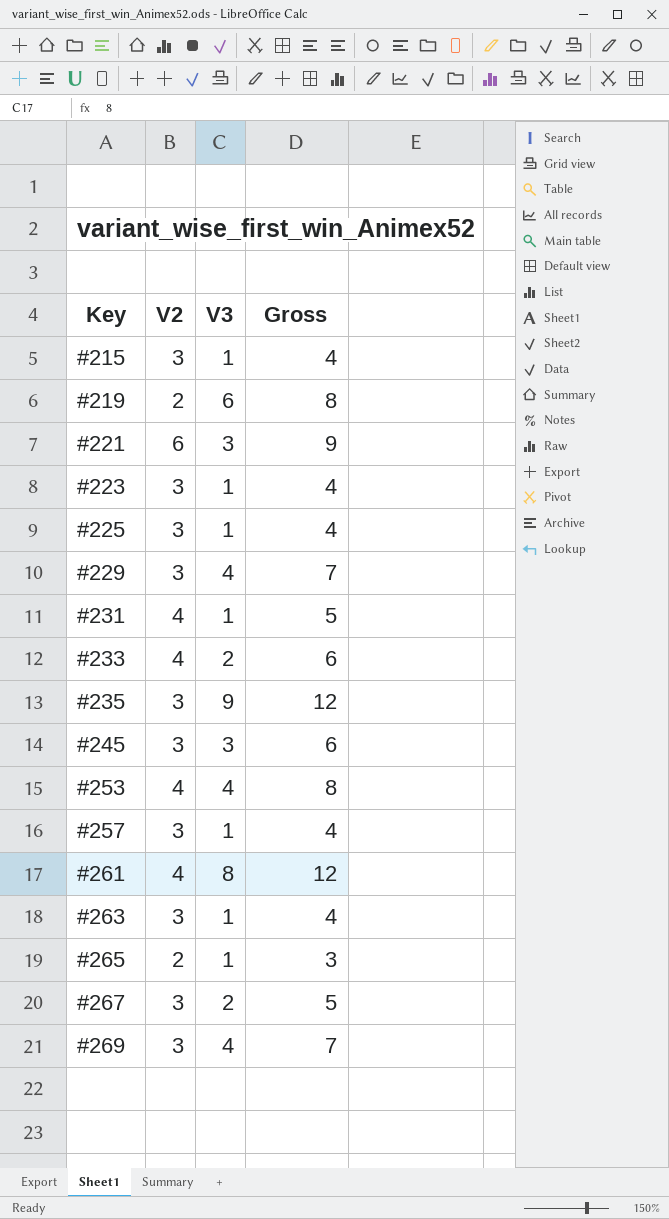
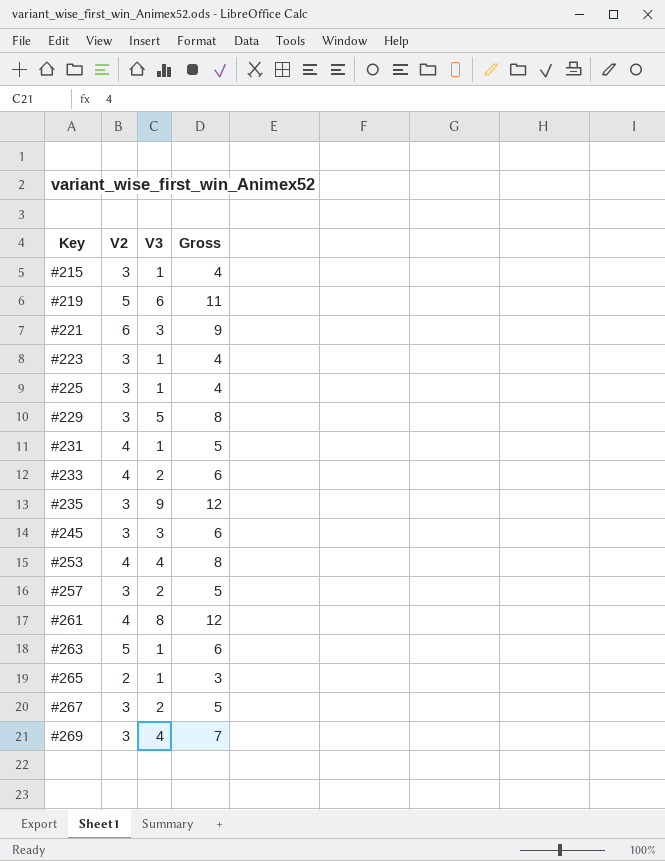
#219 | V2: 2 -> 5
#219 | Gross: 8 -> 11
#229 | V3: 4 -> 5
#229 | Gross: 7 -> 8
#257 | V3: 1 -> 2
#257 | Gross: 4 -> 5
#263 | V2: 3 -> 5
#263 | Gross: 4 -> 6

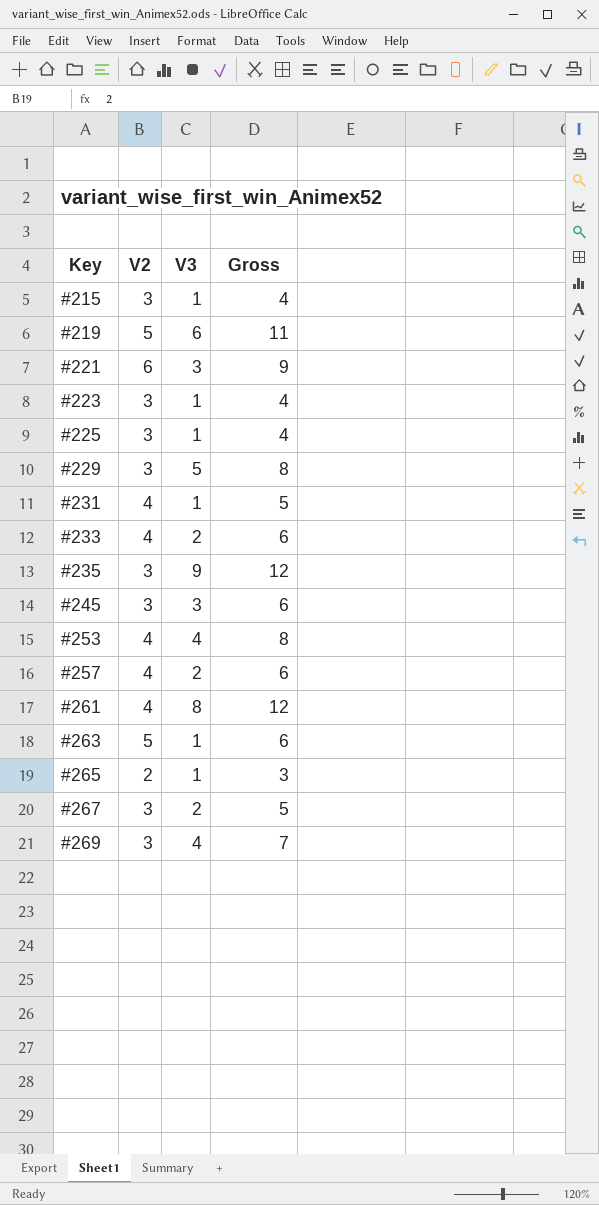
#257 | V2: 3 -> 4
#257 | Gross: 5 -> 6

